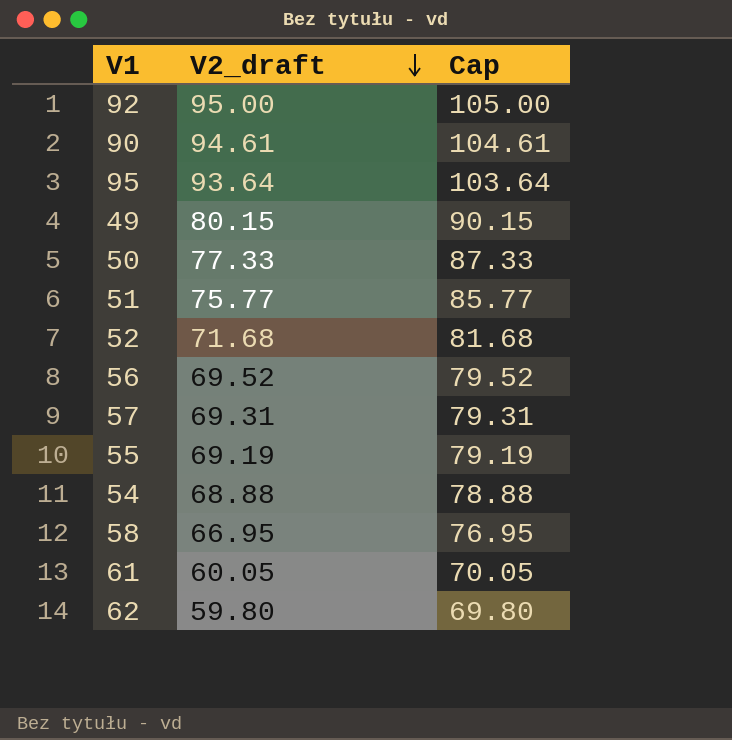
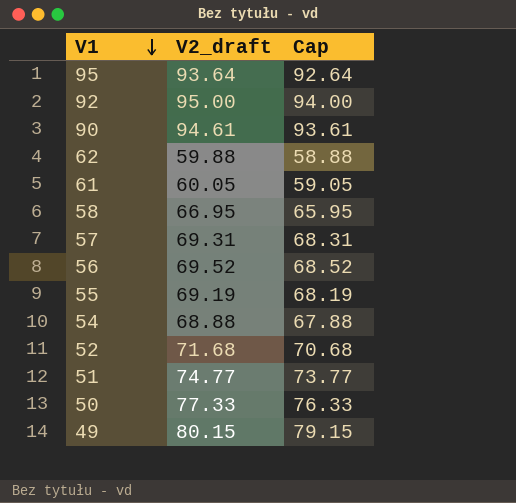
row order: V2_draft descending -> V1 descending
column Cap | formula: [V2_draft] + 10 -> [V2_draft] - 1
62 | V2_draft: 59.80 -> 59.88
51 | V2_draft: 75.77 -> 74.77

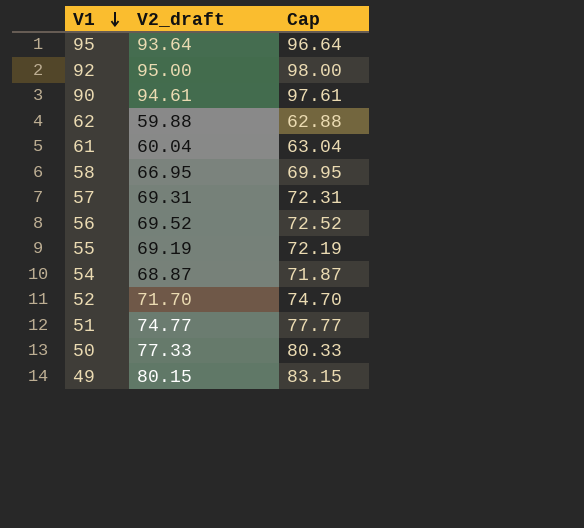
column Cap | formula: [V2_draft] - 1 -> [V2_draft] + 3
61 | V2_draft: 60.05 -> 60.04
54 | V2_draft: 68.88 -> 68.87
52 | V2_draft: 71.68 -> 71.70

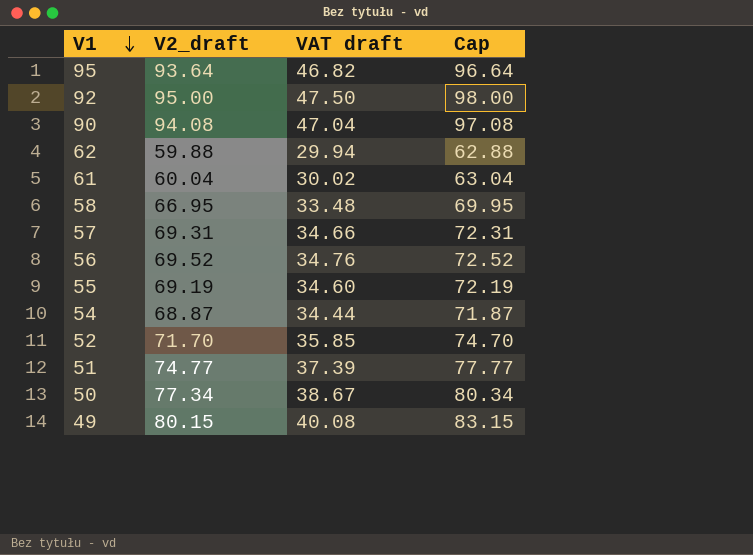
column VAT draft | formula: none -> [V2_draft] * 0.5
90 | V2_draft: 94.61 -> 94.08
90 | Cap: 97.61 -> 97.08
50 | V2_draft: 77.33 -> 77.34
50 | Cap: 80.33 -> 80.34

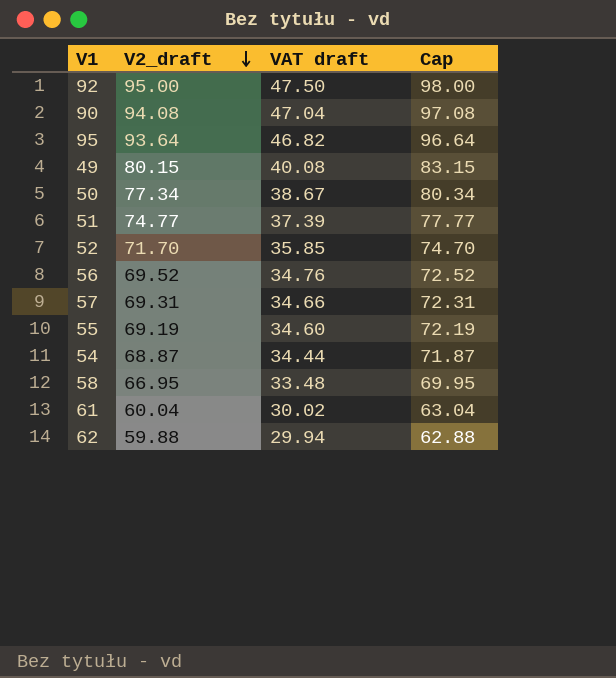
row order: V1 descending -> V2_draft descending

